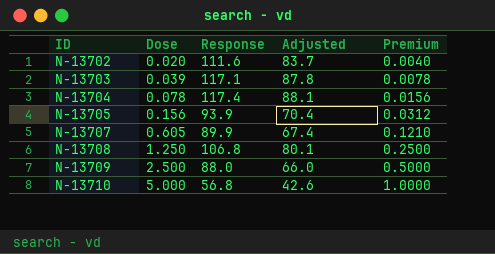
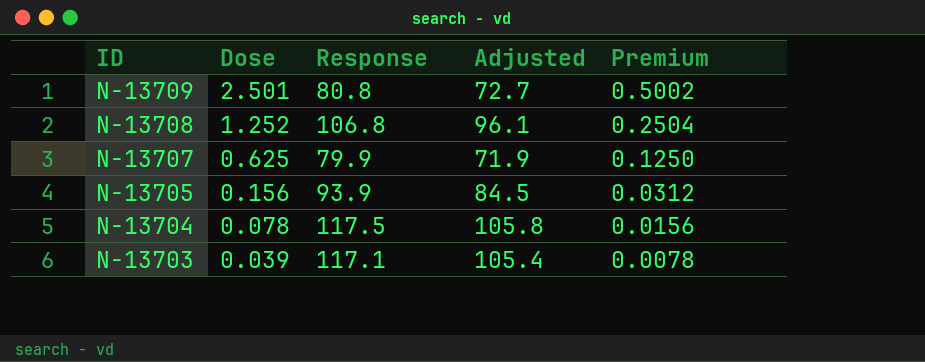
row order: ID ascending -> ID descending
column Adjusted | formula: [Response] * 0.75 -> [Response] * 0.9
row N-13702: 0.020 | 111.6 | 83.7 | 0.0040 -> none
row N-13710: 5.000 | 56.8 | 42.6 | 1.0000 -> none
N-13709 | Dose: 2.500 -> 2.501
N-13709 | Response: 88.0 -> 80.8
N-13709 | Premium: 0.5000 -> 0.5002
N-13708 | Dose: 1.250 -> 1.252
N-13708 | Premium: 0.2500 -> 0.2504
N-13707 | Dose: 0.605 -> 0.625
N-13707 | Response: 89.9 -> 79.9
N-13707 | Premium: 0.1210 -> 0.1250
N-13704 | Response: 117.4 -> 117.5

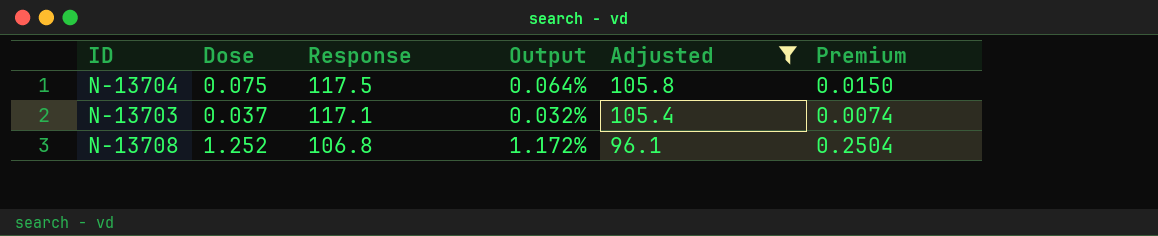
filter: none -> Adjusted >= 96.1
row order: ID descending -> Response descending
column Output | formula: none -> [Dose] / [Response]
N-13704 | Dose: 0.078 -> 0.075
N-13704 | Premium: 0.0156 -> 0.0150
N-13703 | Dose: 0.039 -> 0.037
N-13703 | Premium: 0.0078 -> 0.0074

